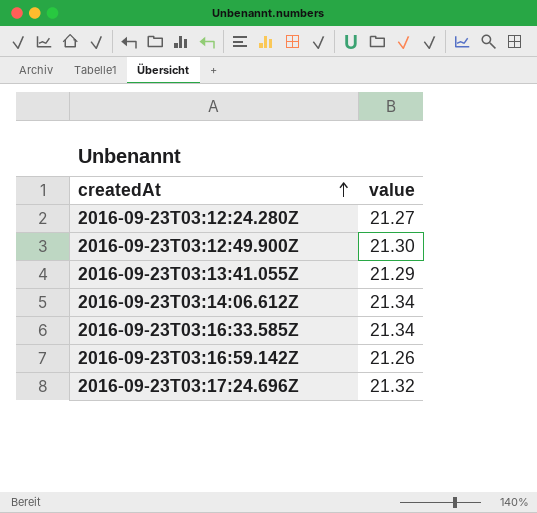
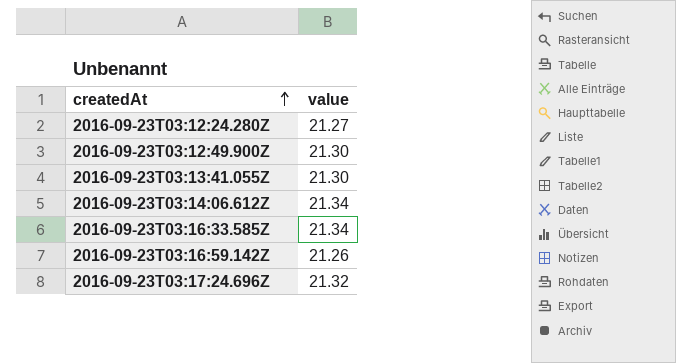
2016-09-23T03:13:41.055Z | value: 21.29 -> 21.30

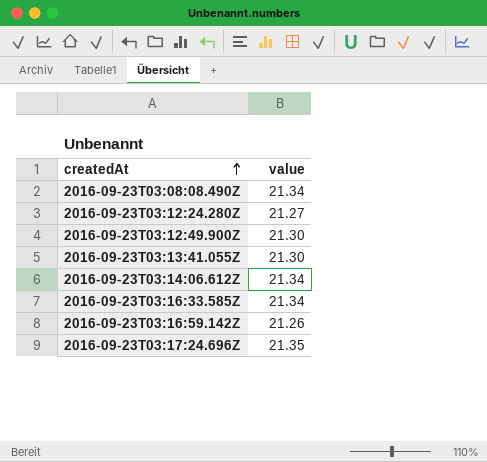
row 2016-09-23T03:08:08.490Z: none -> 21.34
2016-09-23T03:17:24.696Z | value: 21.32 -> 21.35

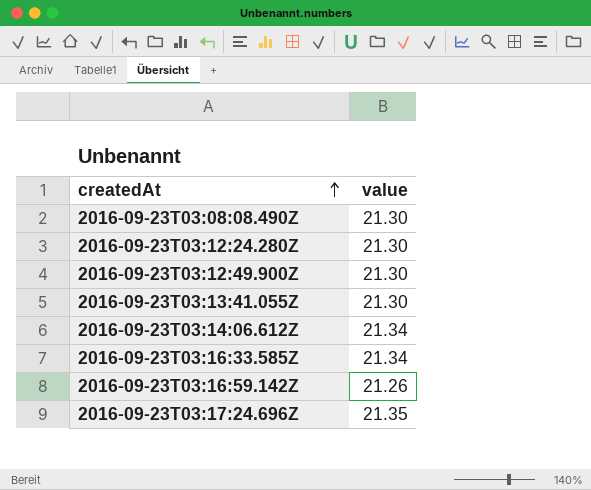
2016-09-23T03:08:08.490Z | value: 21.34 -> 21.30
2016-09-23T03:12:24.280Z | value: 21.27 -> 21.30

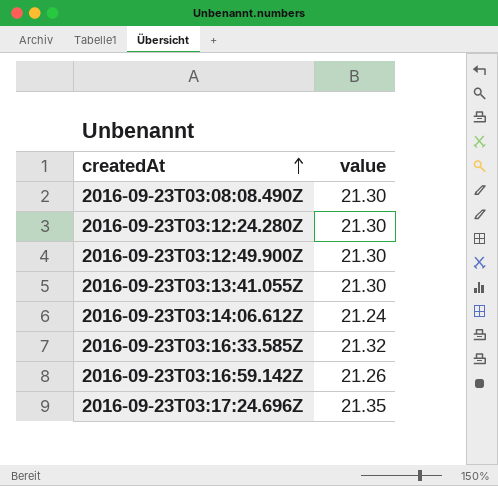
2016-09-23T03:14:06.612Z | value: 21.34 -> 21.24
2016-09-23T03:16:33.585Z | value: 21.34 -> 21.32

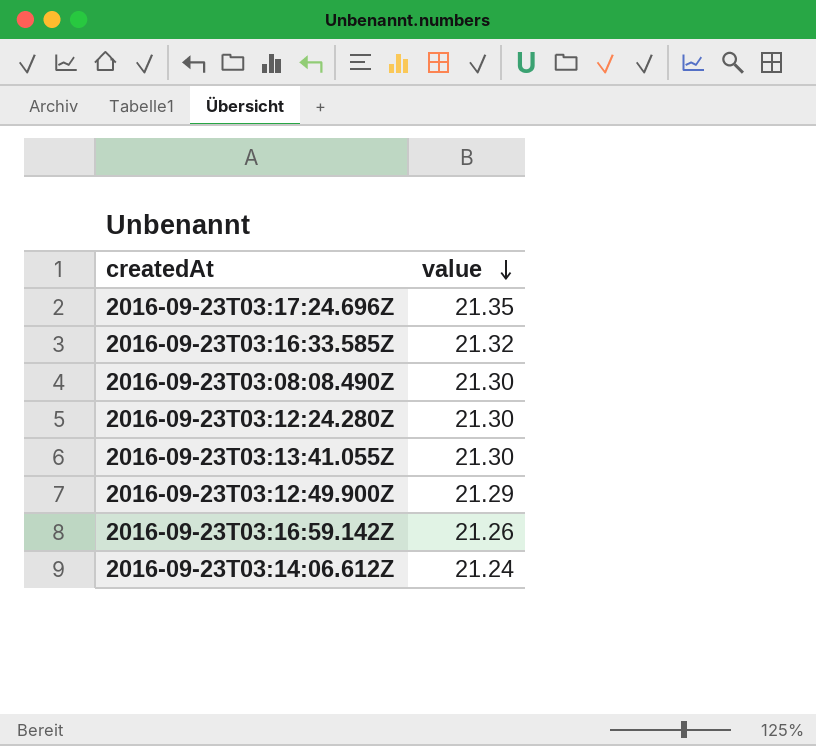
row order: createdAt ascending -> value descending
2016-09-23T03:12:49.900Z | value: 21.30 -> 21.29

